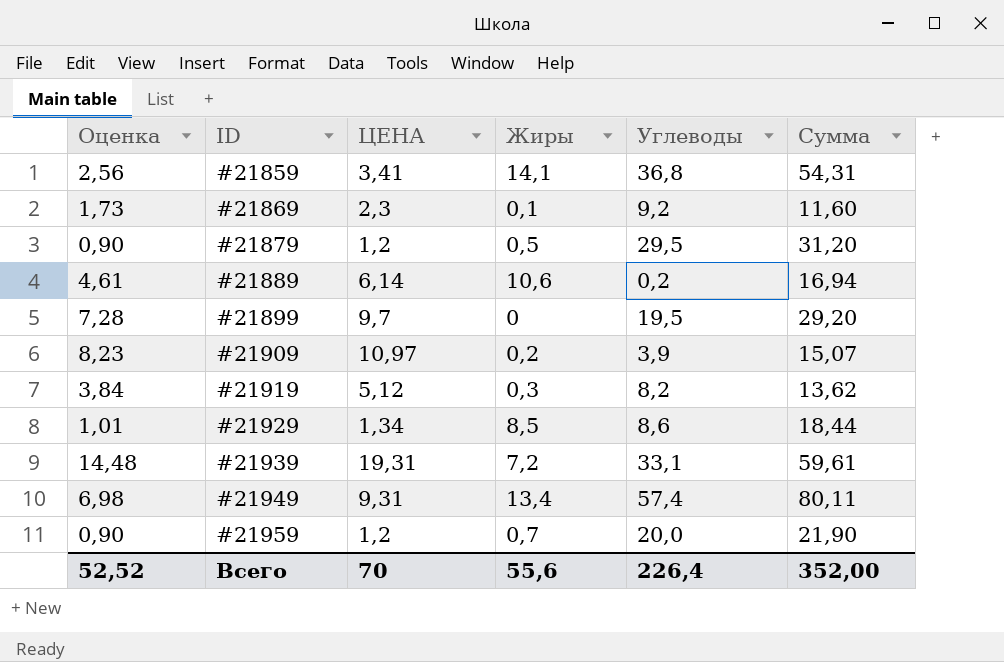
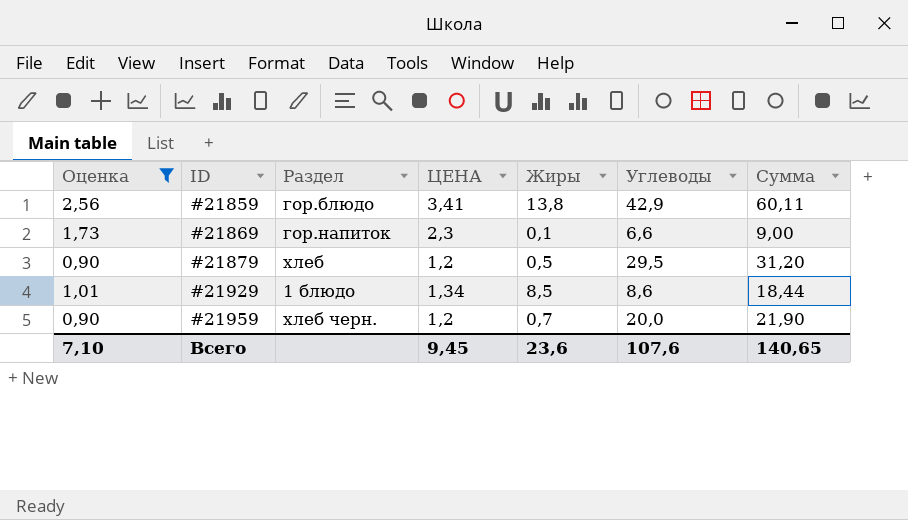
filter: none -> Оценка <= 2,56
column Раздел | position: none -> 3
#21859 | Жиры: 14,1 -> 13,8
#21859 | Углеводы: 36,8 -> 42,9
#21859 | Сумма: 54,31 -> 60,11
#21869 | Углеводы: 9,2 -> 6,6
#21869 | Сумма: 11,60 -> 9,00
Всего | Оценка: 52,52 -> 7,10
Всего | ЦЕНА: 70 -> 9,45
Всего | Жиры: 55,6 -> 23,6
Всего | Углеводы: 226,4 -> 107,6
Всего | Сумма: 352,00 -> 140,65

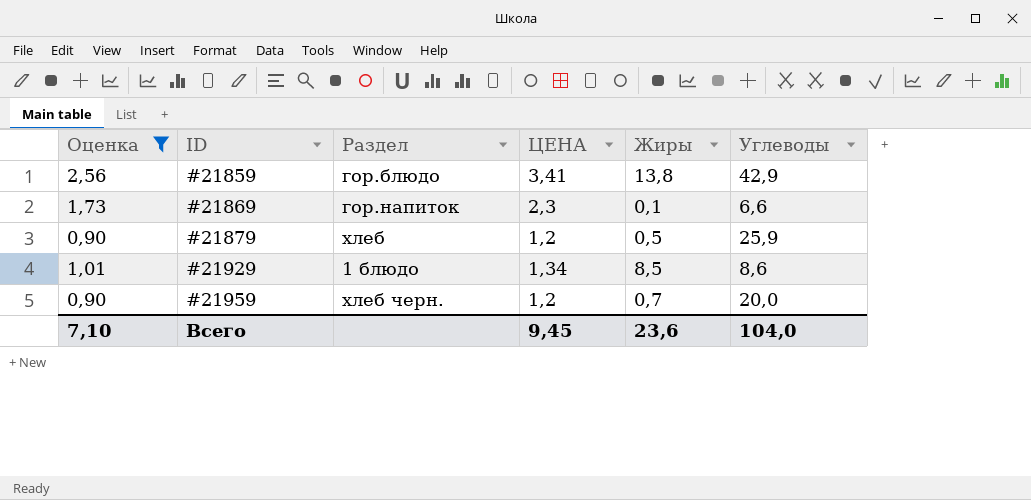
column Сумма | formula: [ЦЕНА] + [Жиры] + [Углеводы] -> none
#21879 | Углеводы: 29,5 -> 25,9
Всего | Углеводы: 107,6 -> 104,0

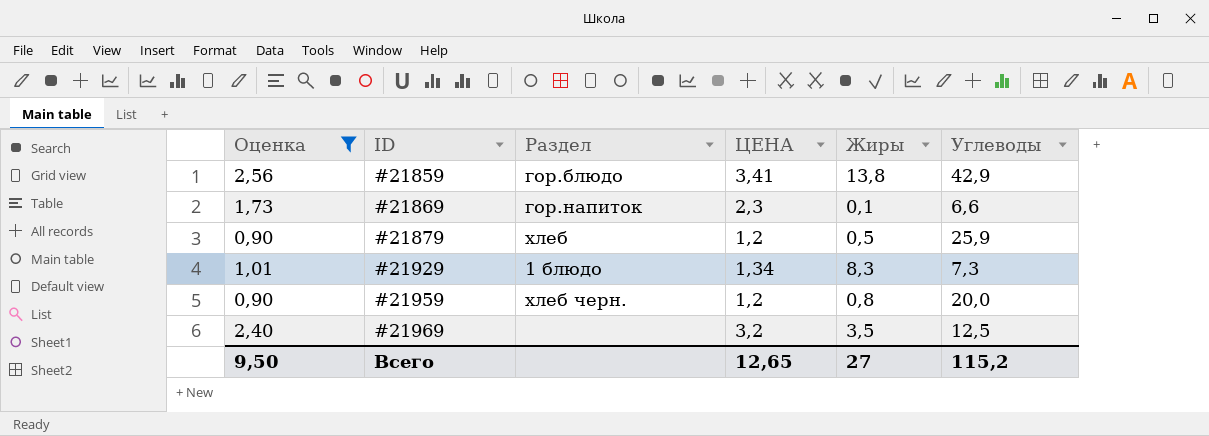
#21929 | Жиры: 8,5 -> 8,3
#21929 | Углеводы: 8,6 -> 7,3
#21959 | Жиры: 0,7 -> 0,8
row #21969: none -> 2,40 | none | 3,2 | 3,5 | 12,5
Всего | Оценка: 7,10 -> 9,50
Всего | ЦЕНА: 9,45 -> 12,65
Всего | Жиры: 23,6 -> 27
Всего | Углеводы: 104,0 -> 115,2

